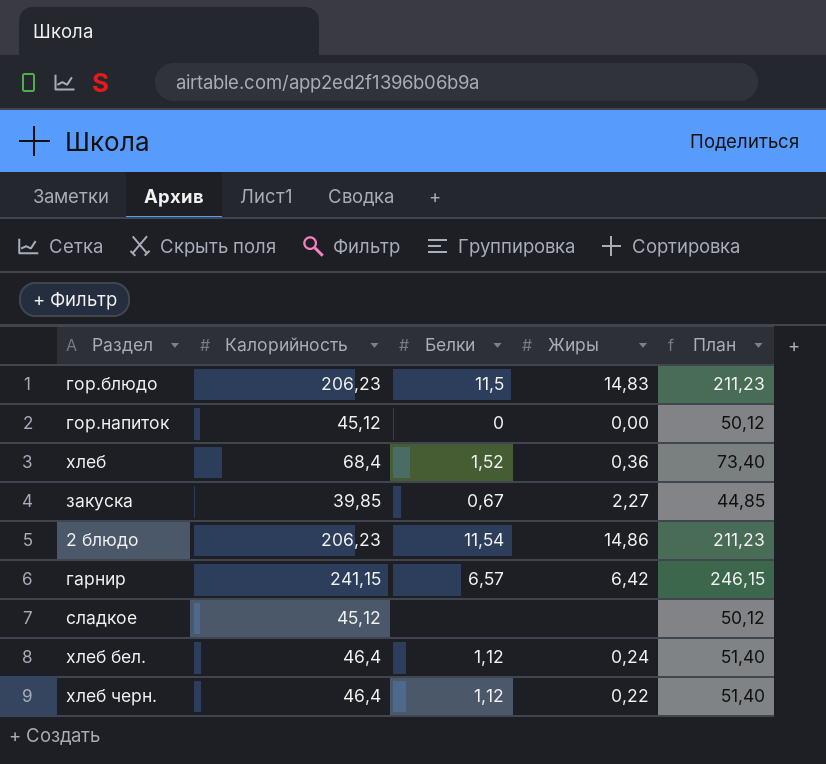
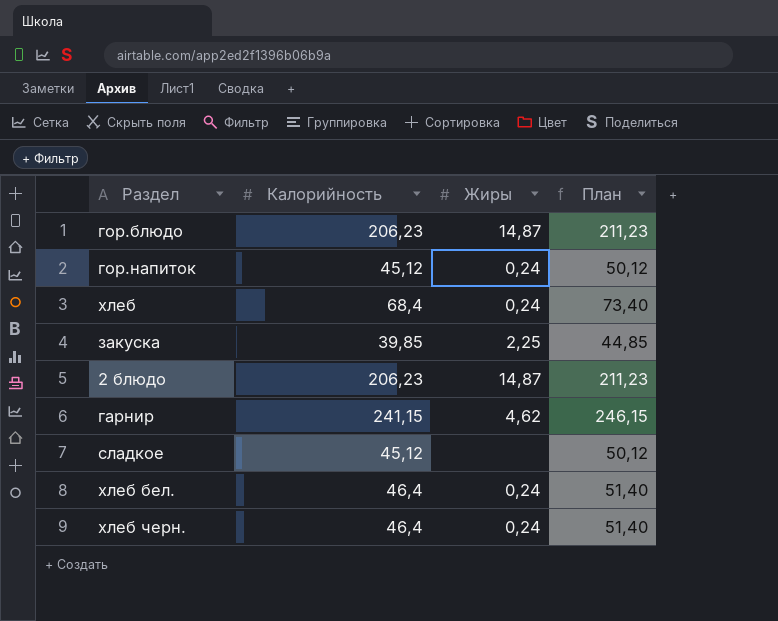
column Белки | position: 3 -> none
гор.блюдо | Жиры: 14,83 -> 14,87
гор.напиток | Жиры: 0,00 -> 0,24
хлеб | Жиры: 0,36 -> 0,24
закуска | Жиры: 2,27 -> 2,25
2 блюдо | Жиры: 14,86 -> 14,87
гарнир | Жиры: 6,42 -> 4,62
хлеб черн. | Жиры: 0,22 -> 0,24

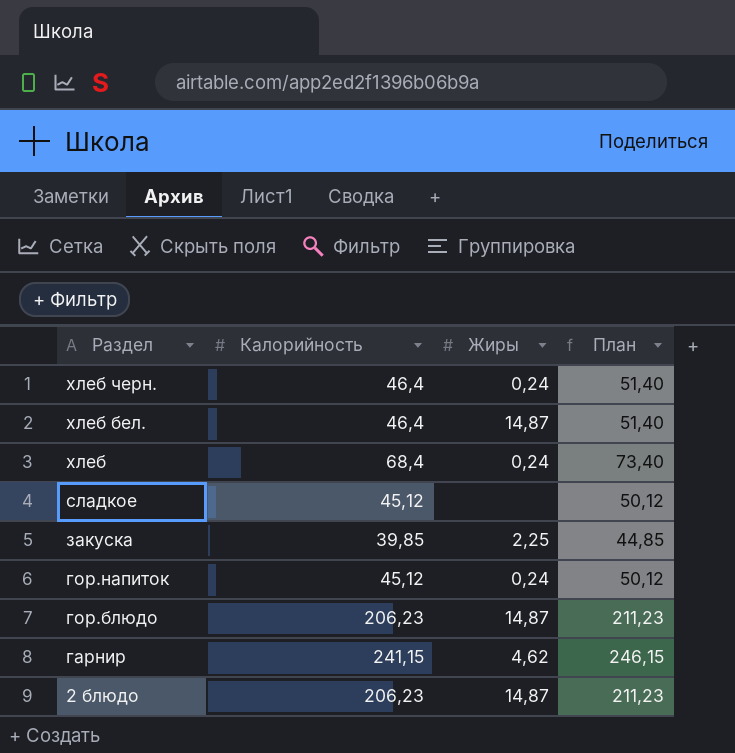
row order: none -> Раздел descending
хлеб бел. | Жиры: 0,24 -> 14,87

